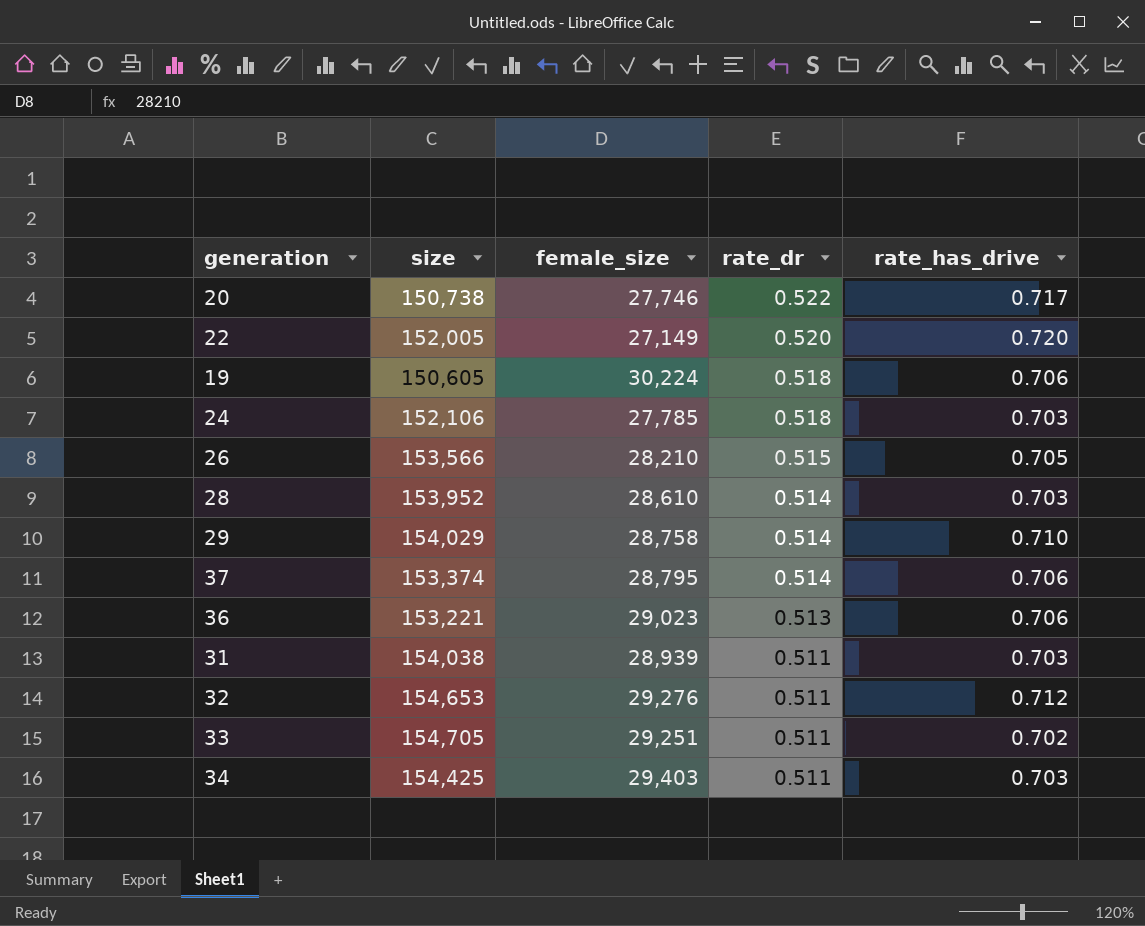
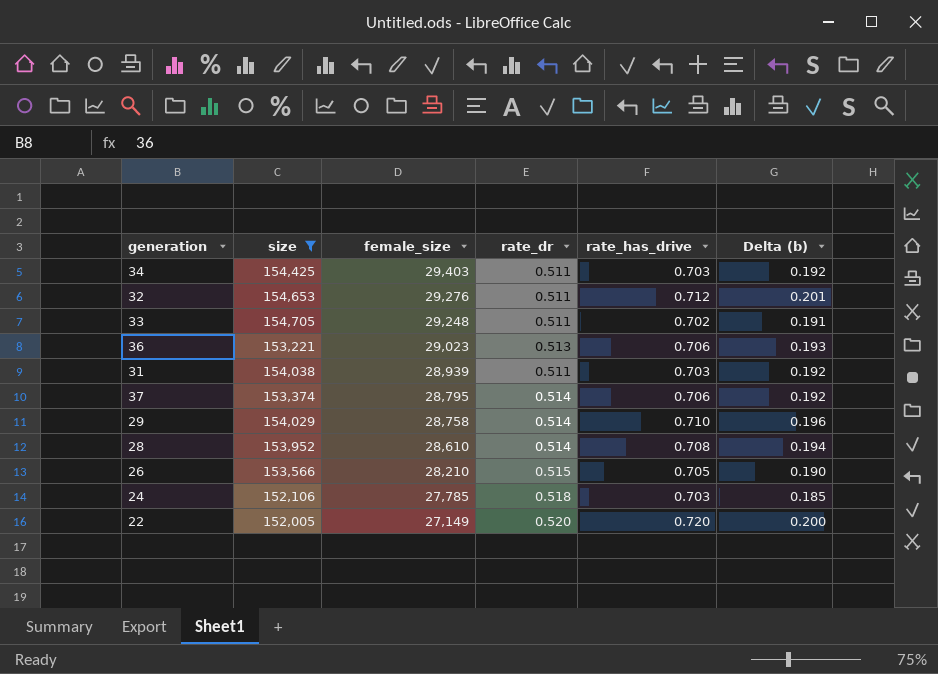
filter: none -> size >= 152,005
row order: rate_dr descending -> female_size descending
column Delta (b) | formula: none -> [rate_has_drive] - [rate_dr]
33 | female_size: 29,251 -> 29,248
28 | rate_has_drive: 0.703 -> 0.708

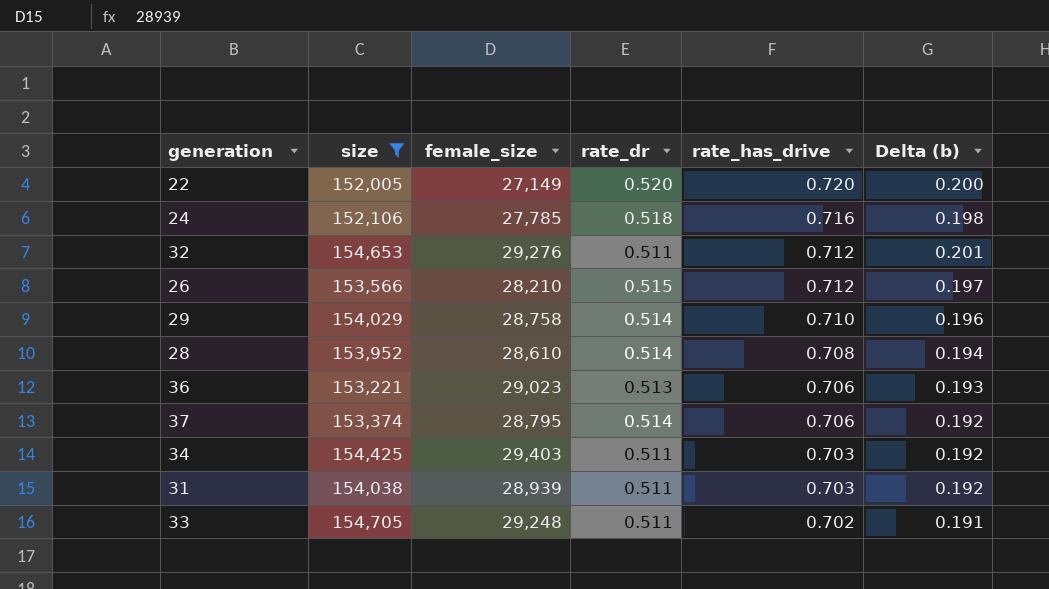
row order: female_size descending -> rate_has_drive descending
24 | rate_has_drive: 0.703 -> 0.716
24 | Delta (b): 0.185 -> 0.198
26 | rate_has_drive: 0.705 -> 0.712
26 | Delta (b): 0.190 -> 0.197

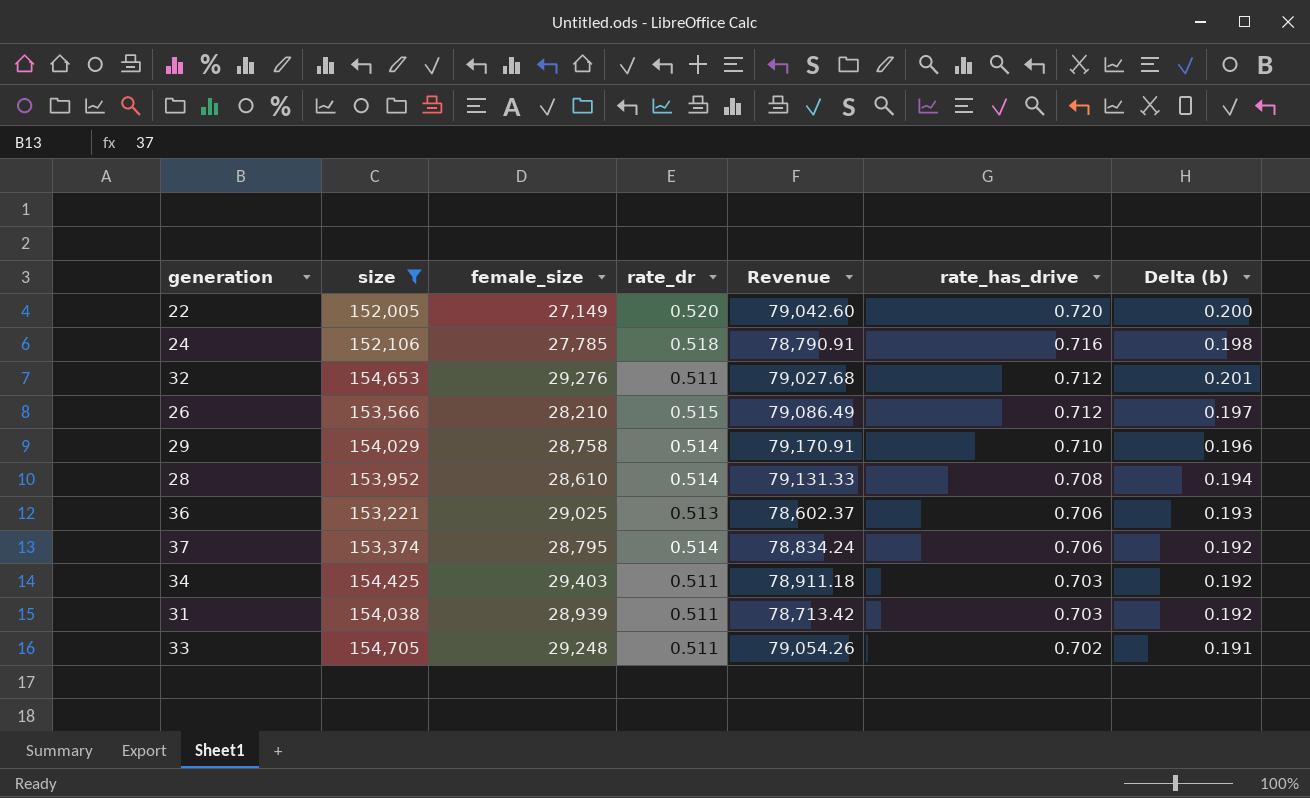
column Revenue | formula: none -> [size] * [rate_dr]
36 | female_size: 29,023 -> 29,025

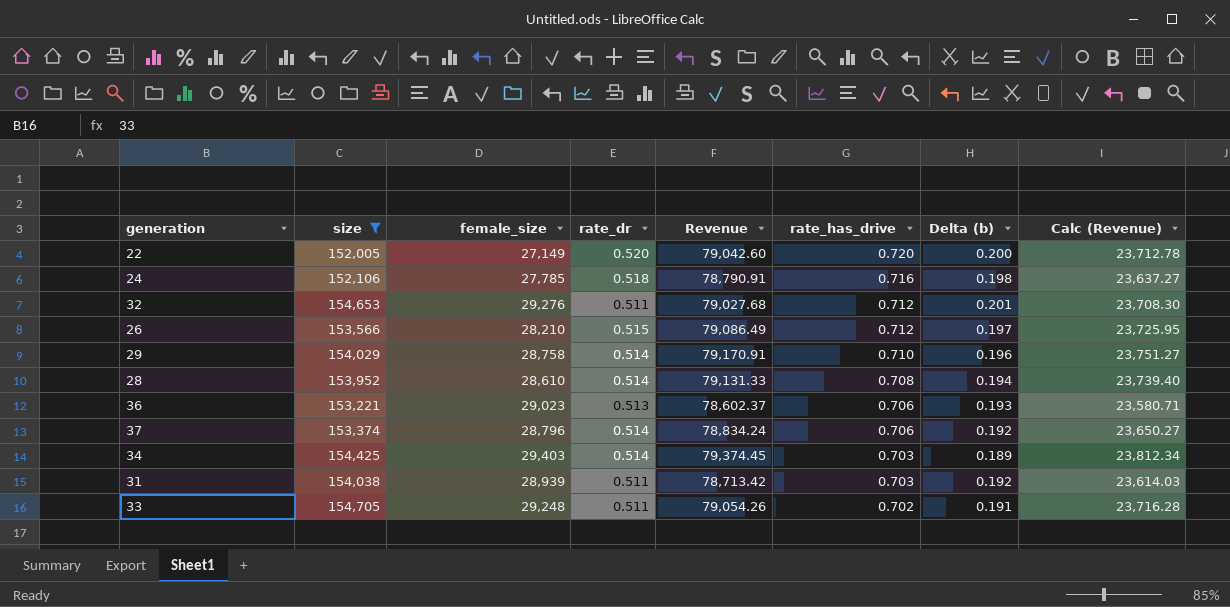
column Calc (Revenue) | formula: none -> [Revenue] * 0.3
36 | female_size: 29,025 -> 29,023
37 | female_size: 28,795 -> 28,796
34 | rate_dr: 0.511 -> 0.514
34 | Revenue: 78,911.18 -> 79,374.45
34 | Delta (b): 0.192 -> 0.189

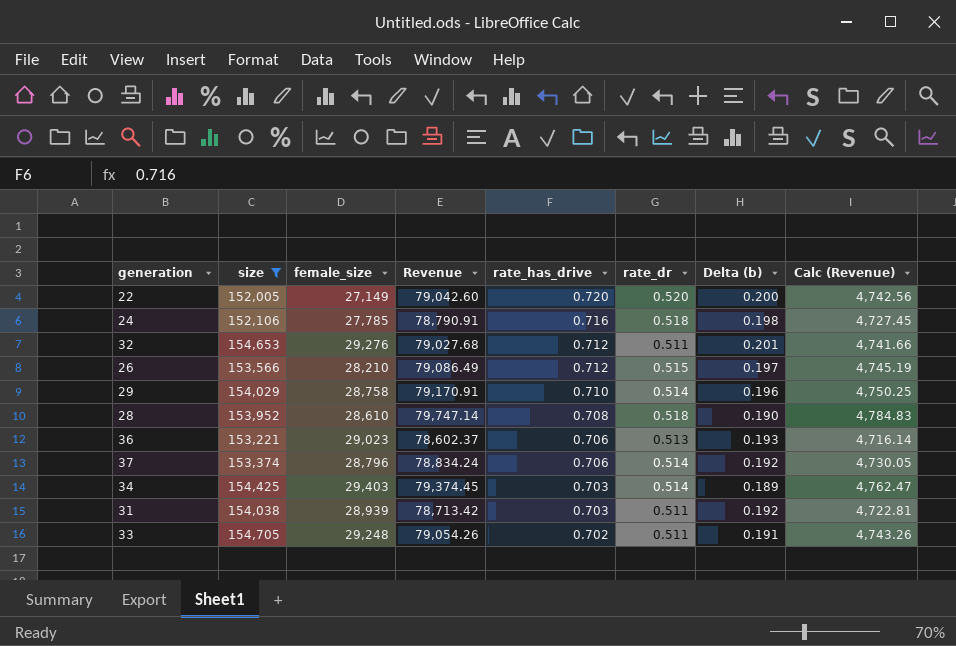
column rate_dr | position: 4 -> 6
column Calc (Revenue) | formula: [Revenue] * 0.3 -> [Revenue] * 0.06
28 | Revenue: 79,131.33 -> 79,747.14
28 | rate_dr: 0.514 -> 0.518
28 | Delta (b): 0.194 -> 0.190

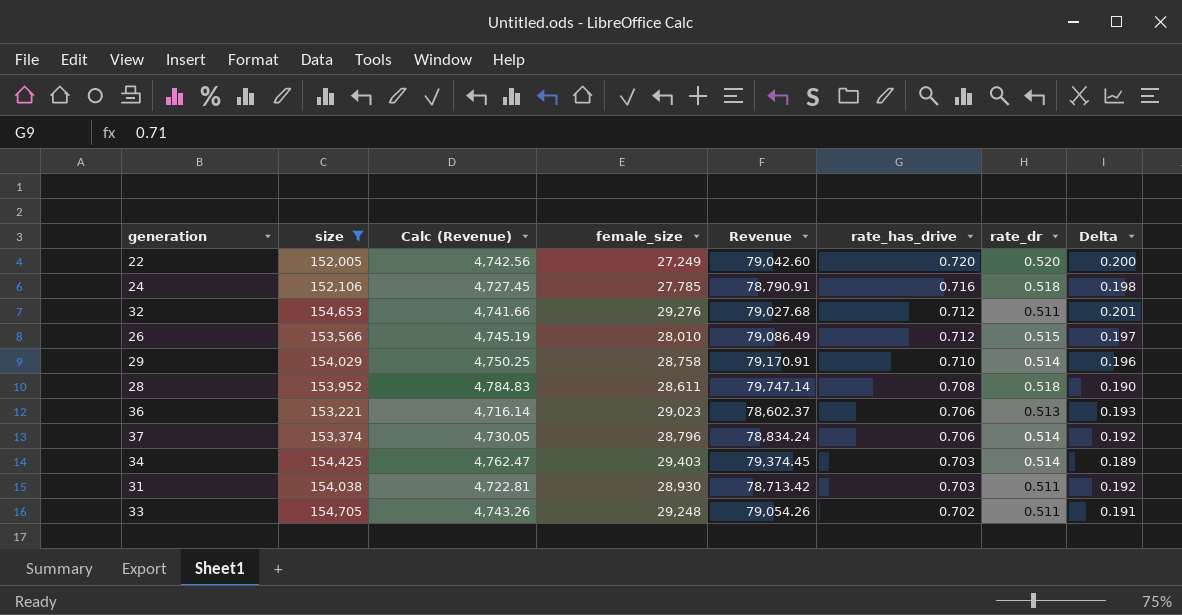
column Calc (Revenue) | position: 8 -> 3
column name: Delta (b) -> Delta
22 | female_size: 27,149 -> 27,249
26 | female_size: 28,210 -> 28,010
28 | female_size: 28,610 -> 28,611
31 | female_size: 28,939 -> 28,930

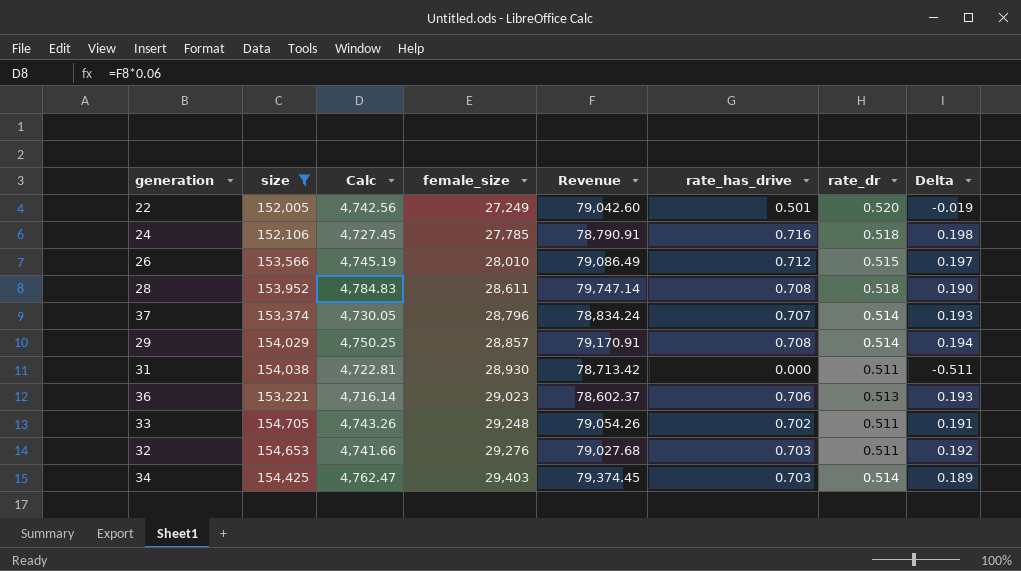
row order: rate_has_drive descending -> female_size ascending
column name: Calc (Revenue) -> Calc
22 | rate_has_drive: 0.720 -> 0.501
22 | Delta: 0.200 -> -0.019
37 | rate_has_drive: 0.706 -> 0.707
37 | Delta: 0.192 -> 0.193
29 | female_size: 28,758 -> 28,857
29 | rate_has_drive: 0.710 -> 0.708
29 | Delta: 0.196 -> 0.194
31 | rate_has_drive: 0.703 -> 0.000
31 | Delta: 0.192 -> -0.511
32 | rate_has_drive: 0.712 -> 0.703
32 | Delta: 0.201 -> 0.192

